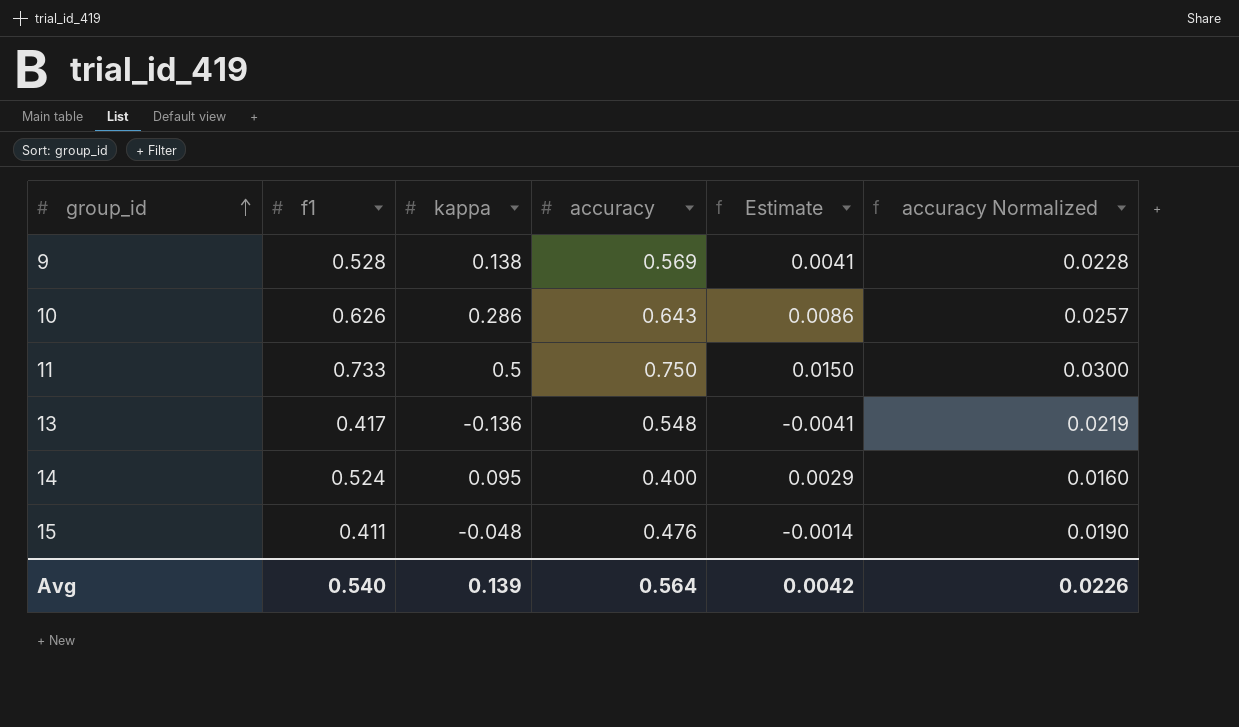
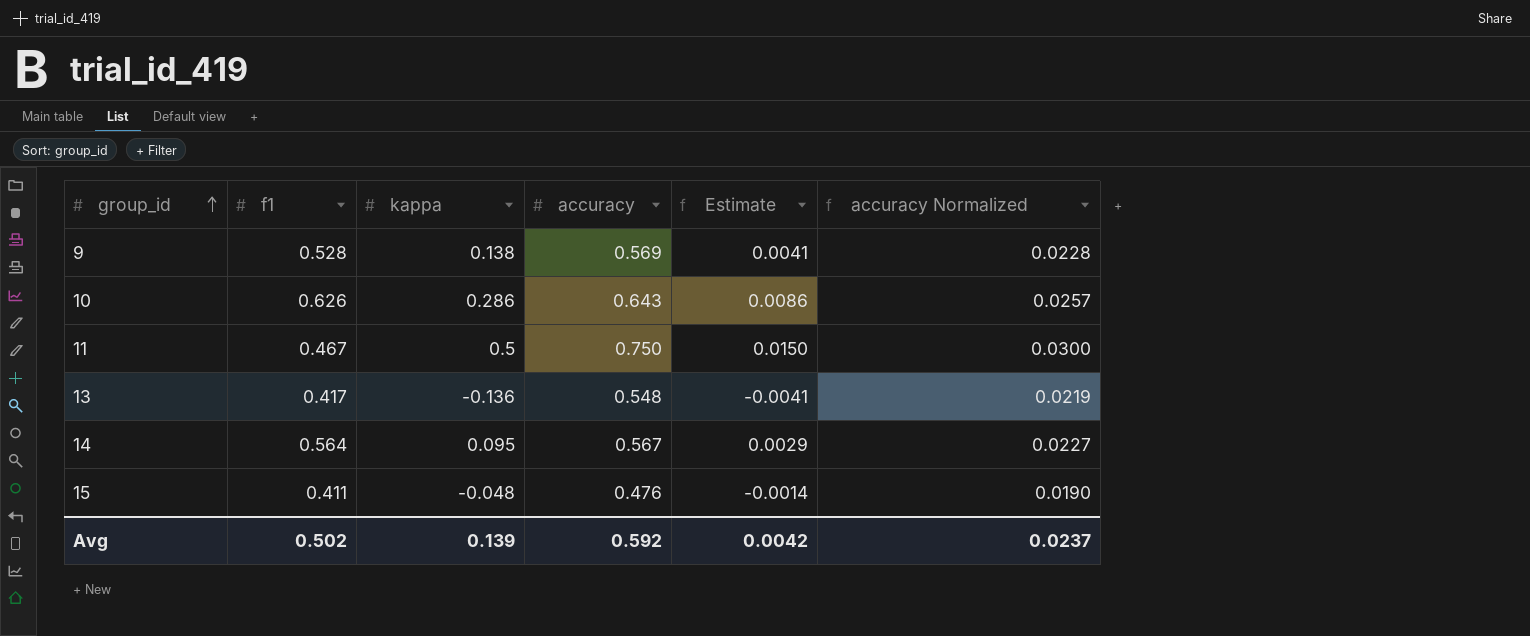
11 | f1: 0.733 -> 0.467
14 | f1: 0.524 -> 0.564
14 | accuracy: 0.400 -> 0.567
14 | accuracy Normalized: 0.0160 -> 0.0227
Avg | f1: 0.540 -> 0.502
Avg | accuracy: 0.564 -> 0.592
Avg | accuracy Normalized: 0.0226 -> 0.0237

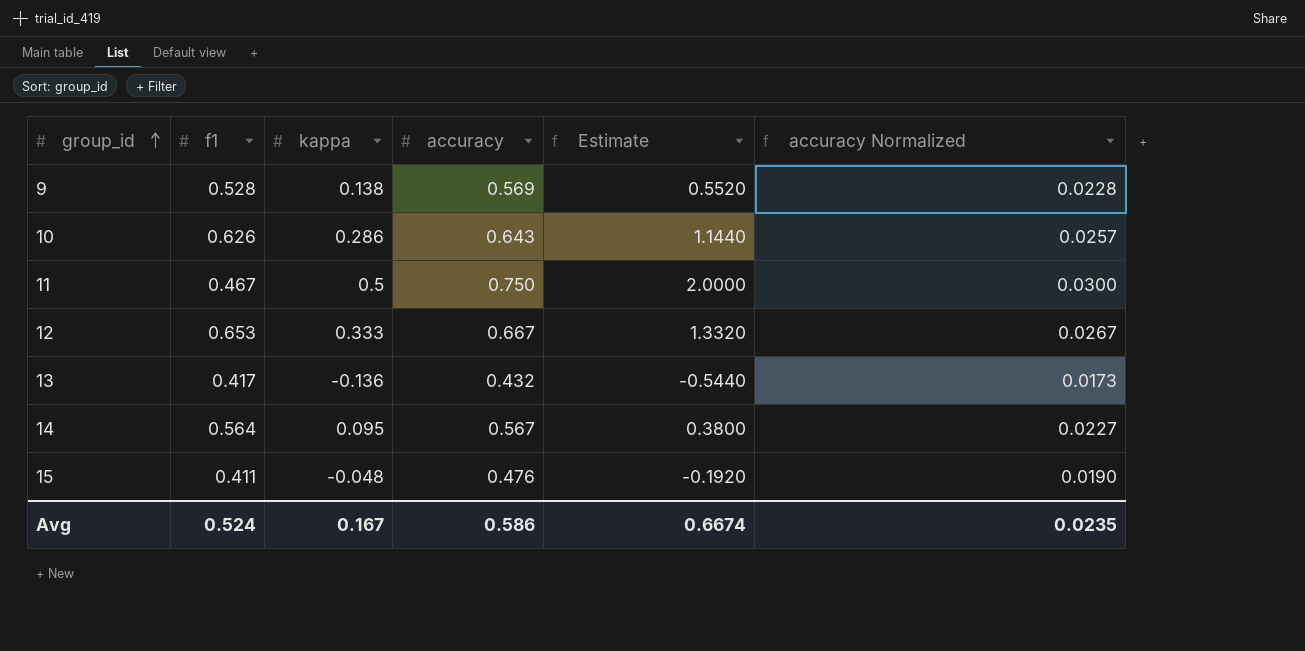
column Estimate | formula: [kappa] * 0.03 -> [kappa] * 4
row 12: none -> 0.653 | 0.333 | 0.667 | 1.3320 | 0.0267
13 | accuracy: 0.548 -> 0.432
13 | accuracy Normalized: 0.0219 -> 0.0173
Avg | f1: 0.502 -> 0.524
Avg | kappa: 0.139 -> 0.167
Avg | accuracy: 0.592 -> 0.586
Avg | Estimate: 0.0042 -> 0.6674
Avg | accuracy Normalized: 0.0237 -> 0.0235

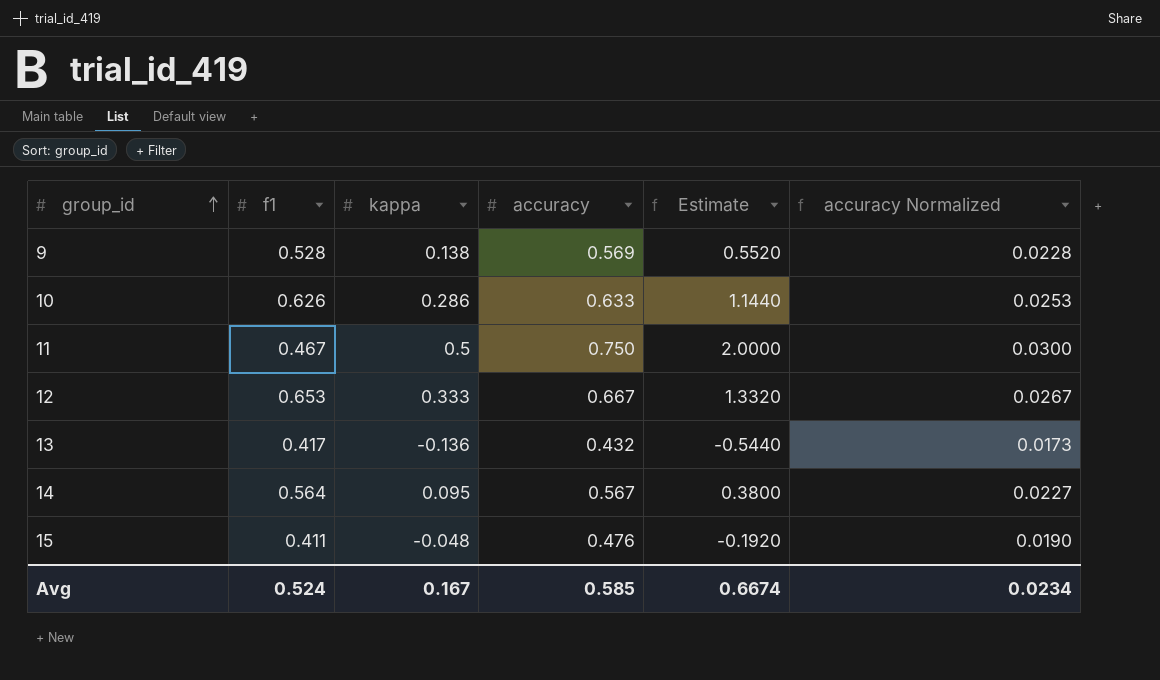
10 | accuracy: 0.643 -> 0.633
10 | accuracy Normalized: 0.0257 -> 0.0253
Avg | accuracy: 0.586 -> 0.585
Avg | accuracy Normalized: 0.0235 -> 0.0234

